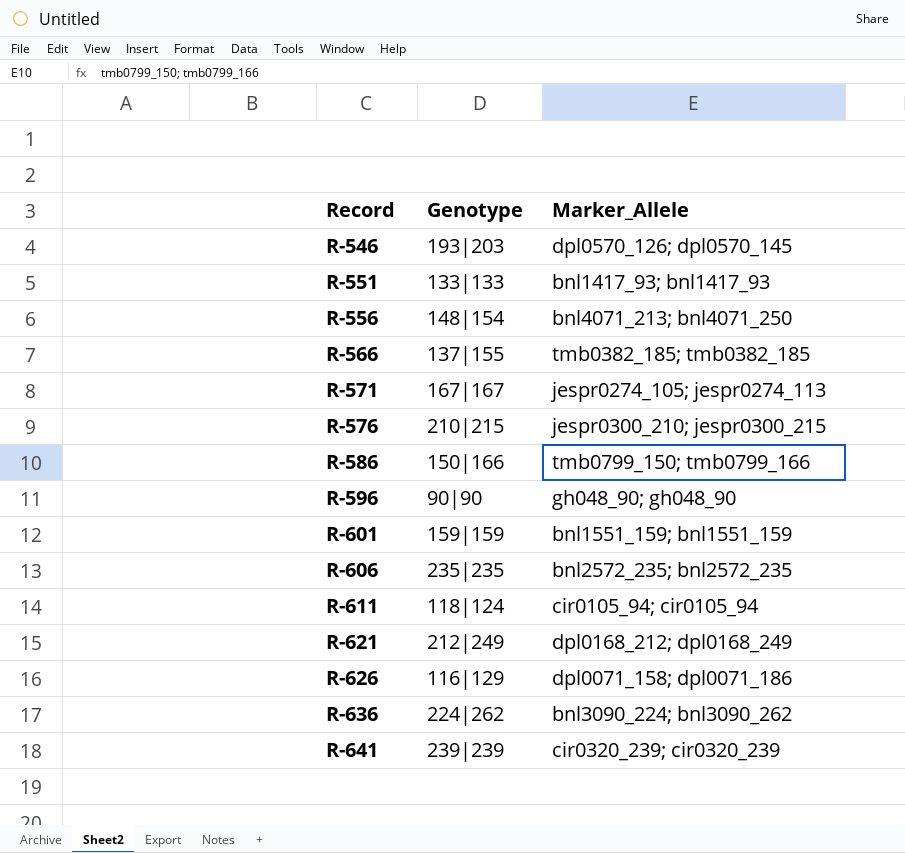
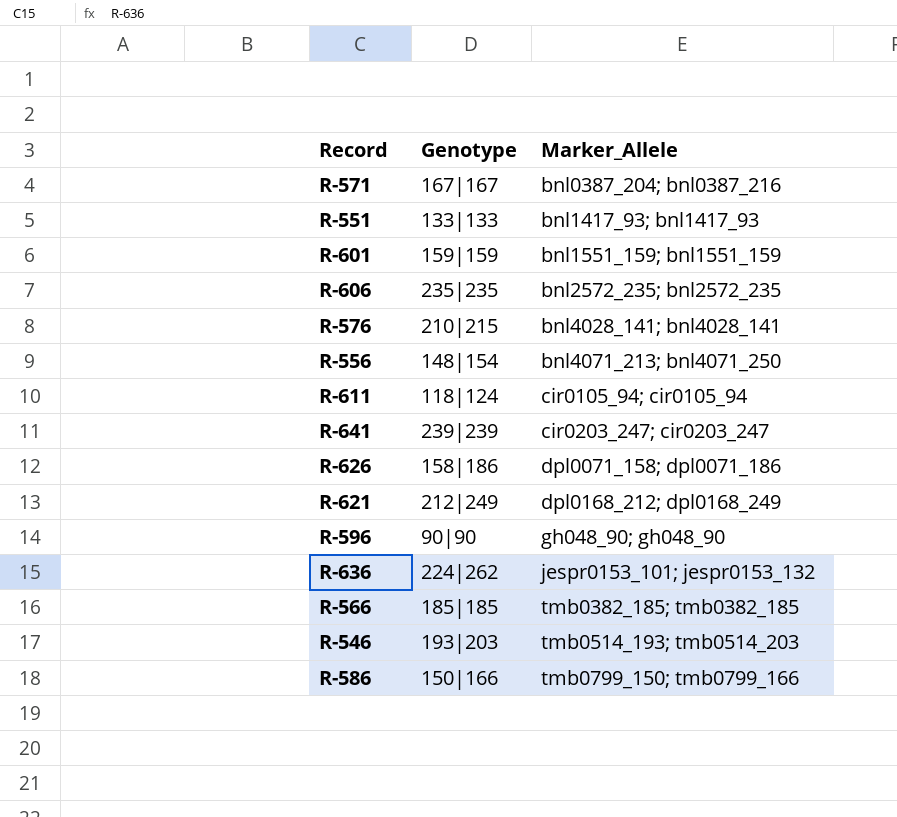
row order: Record ascending -> Marker_Allele ascending
R-571 | Marker_Allele: jespr0274_105; jespr0274_113 -> bnl0387_204; bnl0387_216
R-576 | Marker_Allele: jespr0300_210; jespr0300_215 -> bnl4028_141; bnl4028_141
R-641 | Marker_Allele: cir0320_239; cir0320_239 -> cir0203_247; cir0203_247
R-626 | Genotype: 116|129 -> 158|186
R-636 | Marker_Allele: bnl3090_224; bnl3090_262 -> jespr0153_101; jespr0153_132
R-566 | Genotype: 137|155 -> 185|185
R-546 | Marker_Allele: dpl0570_126; dpl0570_145 -> tmb0514_193; tmb0514_203

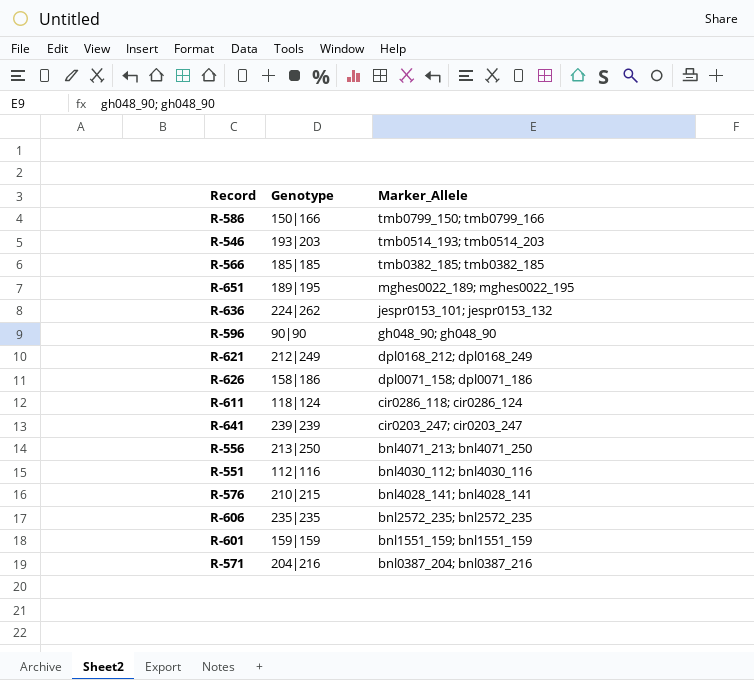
row order: Marker_Allele ascending -> Marker_Allele descending
row R-651: none -> 189|195 | mghes0022_189; mghes0022_195
R-611 | Marker_Allele: cir0105_94; cir0105_94 -> cir0286_118; cir0286_124
R-556 | Genotype: 148|154 -> 213|250
R-551 | Genotype: 133|133 -> 112|116
R-551 | Marker_Allele: bnl1417_93; bnl1417_93 -> bnl4030_112; bnl4030_116
R-571 | Genotype: 167|167 -> 204|216

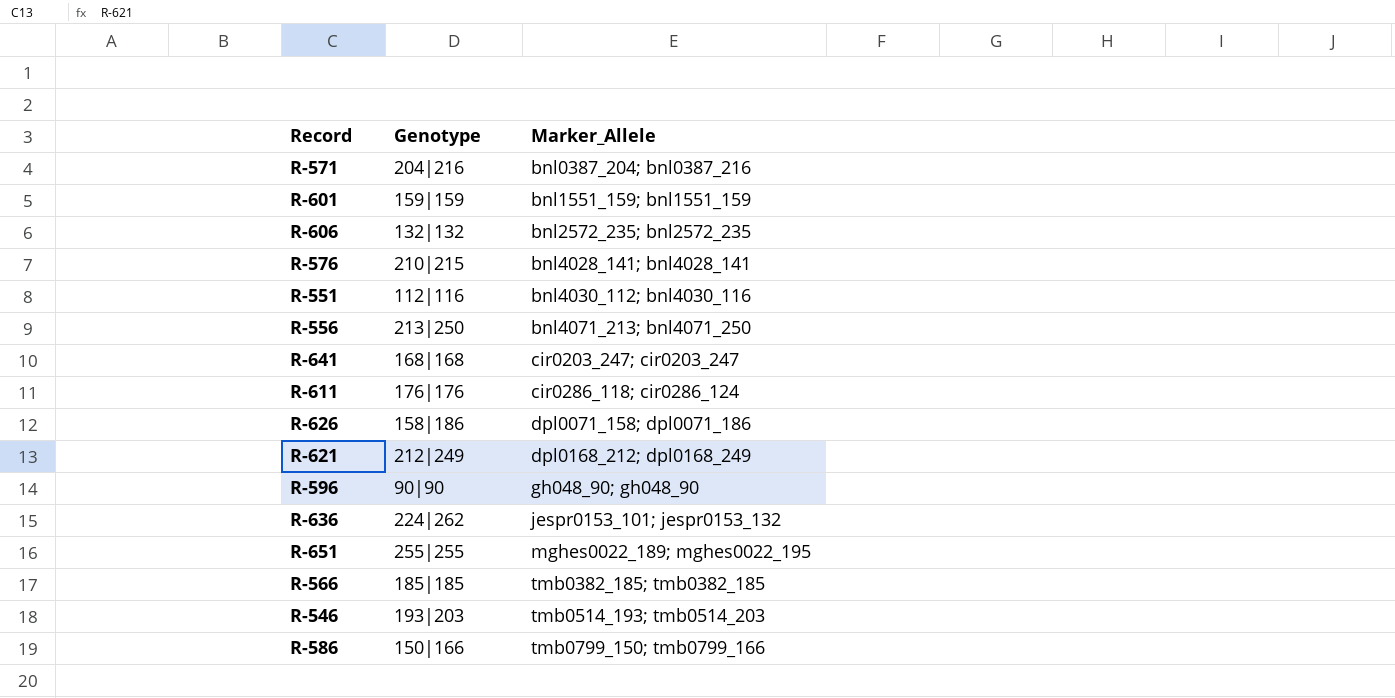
row order: Marker_Allele descending -> Marker_Allele ascending
R-606 | Genotype: 235|235 -> 132|132
R-641 | Genotype: 239|239 -> 168|168
R-611 | Genotype: 118|124 -> 176|176
R-651 | Genotype: 189|195 -> 255|255

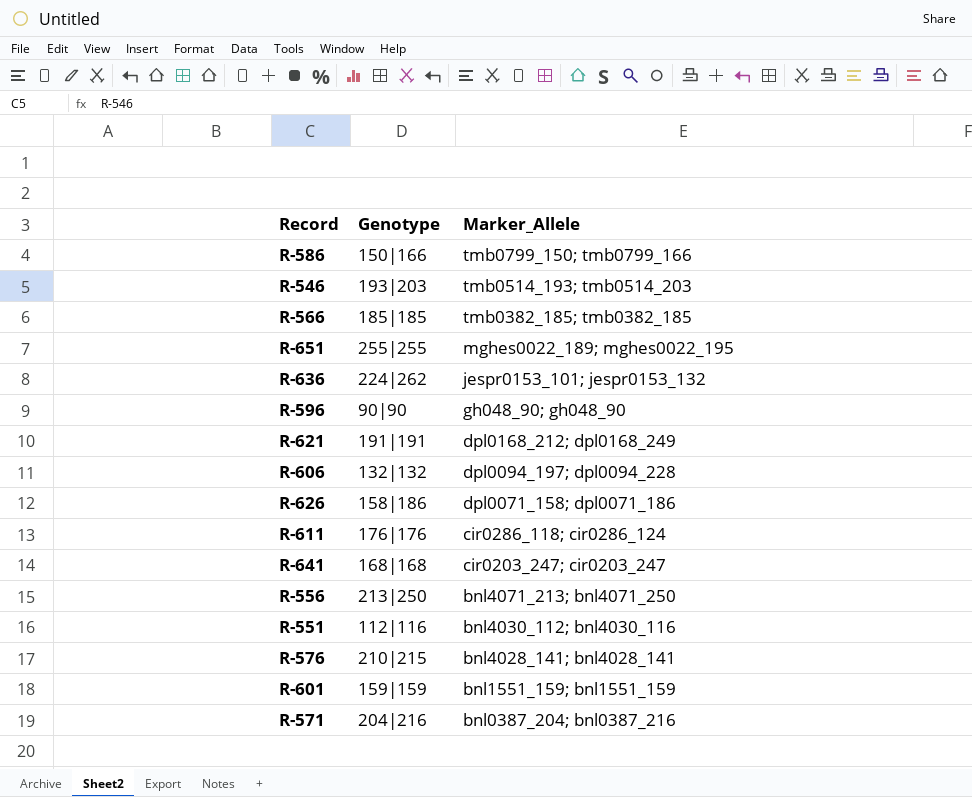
row order: Marker_Allele ascending -> Marker_Allele descending
R-621 | Genotype: 212|249 -> 191|191
R-606 | Marker_Allele: bnl2572_235; bnl2572_235 -> dpl0094_197; dpl0094_228

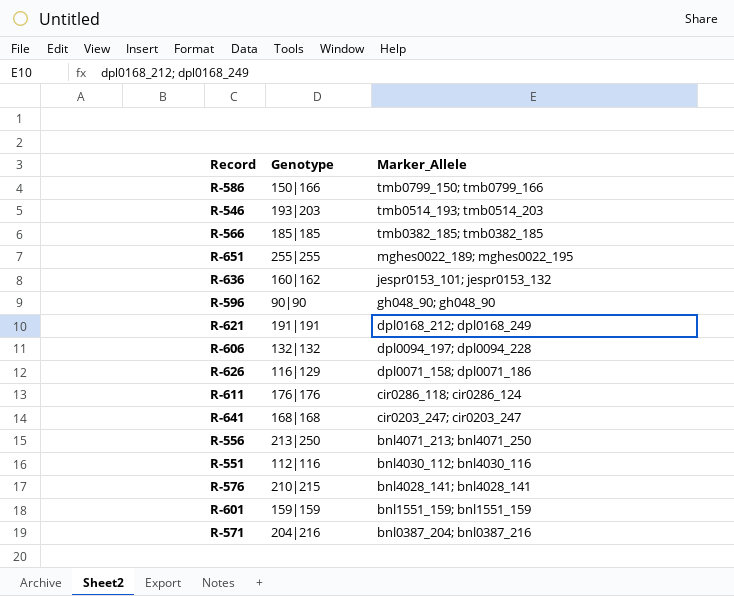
R-636 | Genotype: 224|262 -> 160|162
R-626 | Genotype: 158|186 -> 116|129

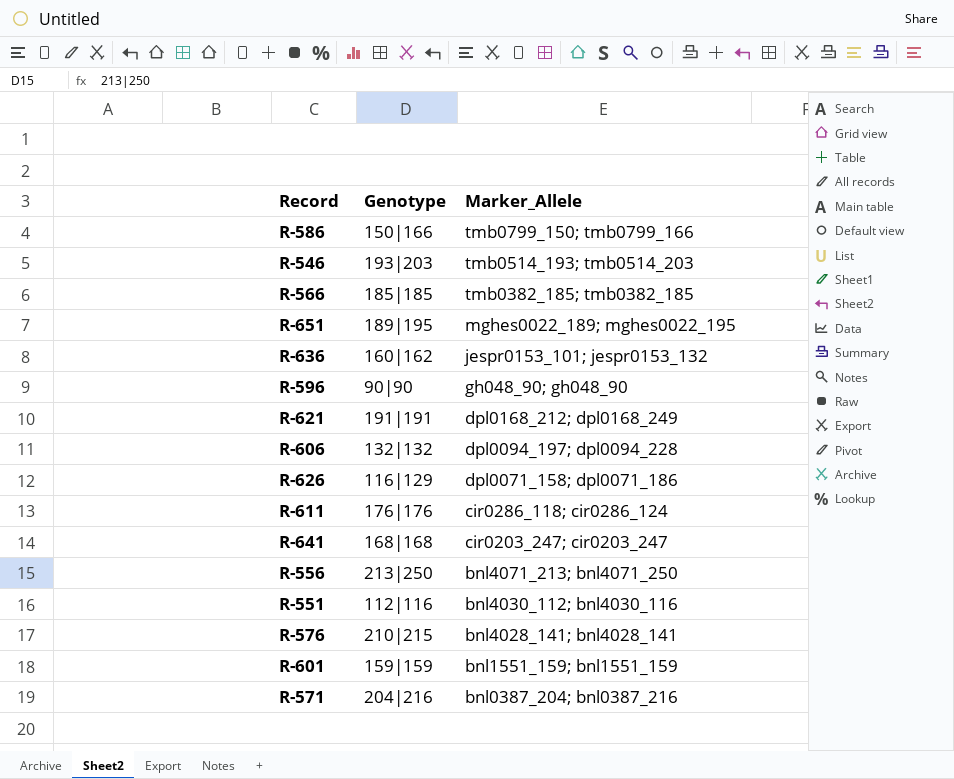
R-651 | Genotype: 255|255 -> 189|195

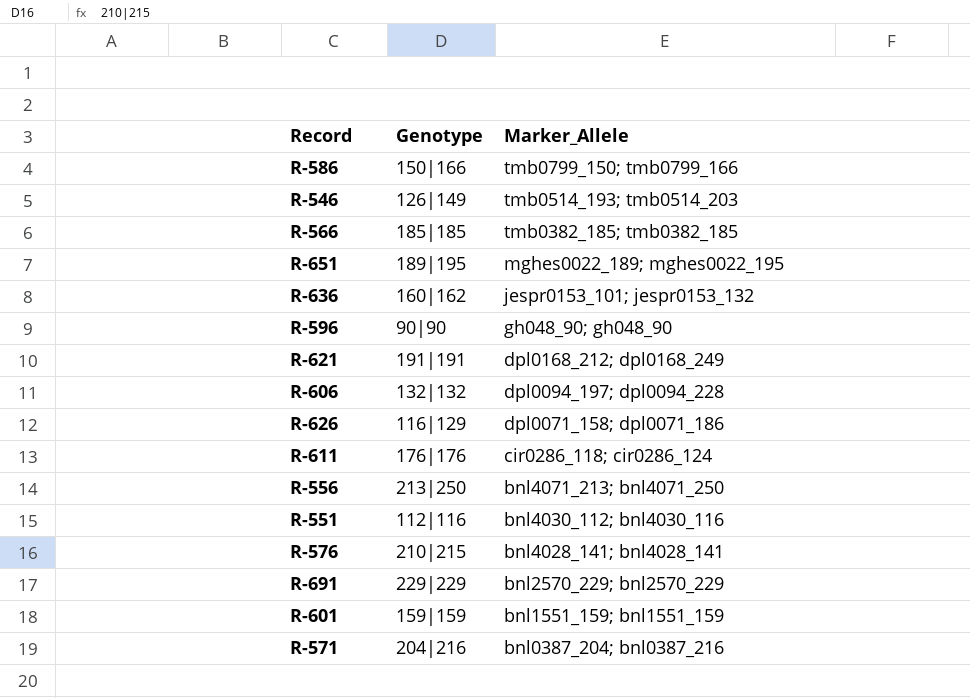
row R-641: 168|168 | cir0203_247; cir0203_247 -> none
R-546 | Genotype: 193|203 -> 126|149
row R-691: none -> 229|229 | bnl2570_229; bnl2570_229

